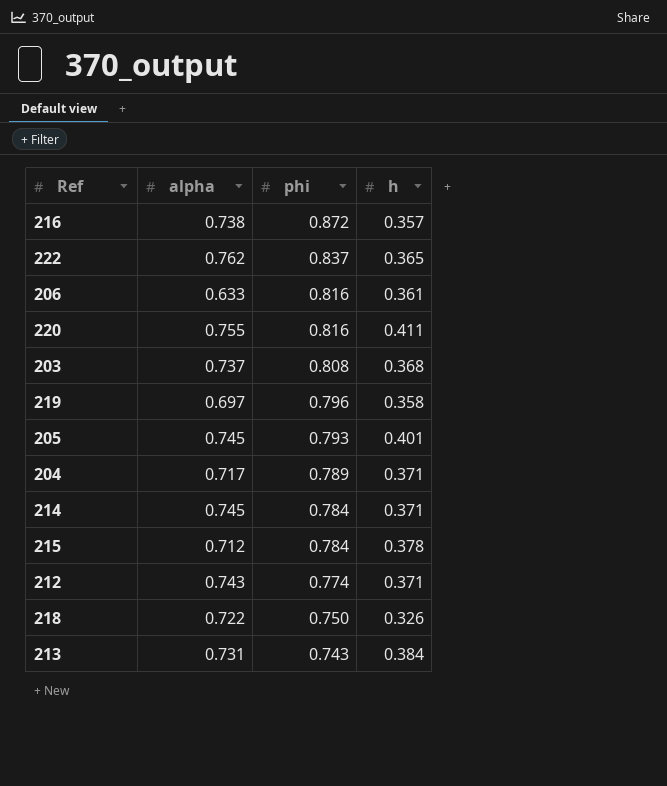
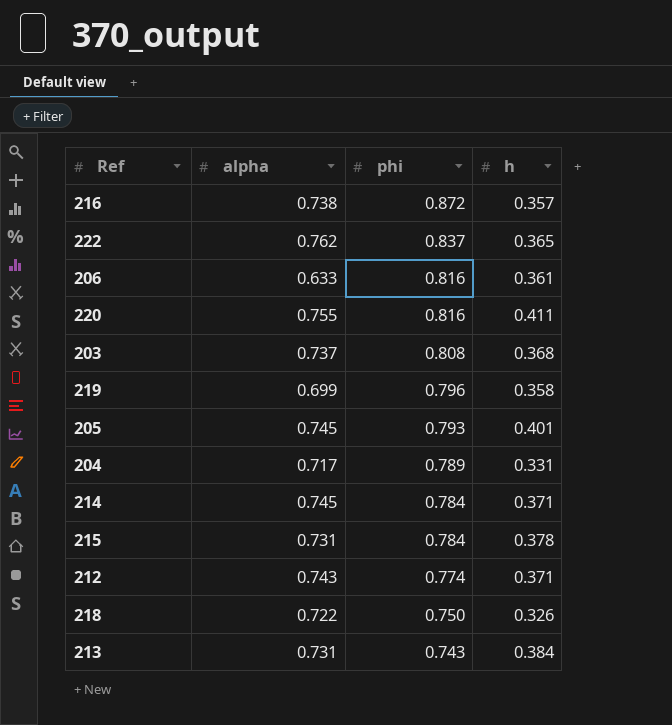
219 | alpha: 0.697 -> 0.699
204 | h: 0.371 -> 0.331
215 | alpha: 0.712 -> 0.731

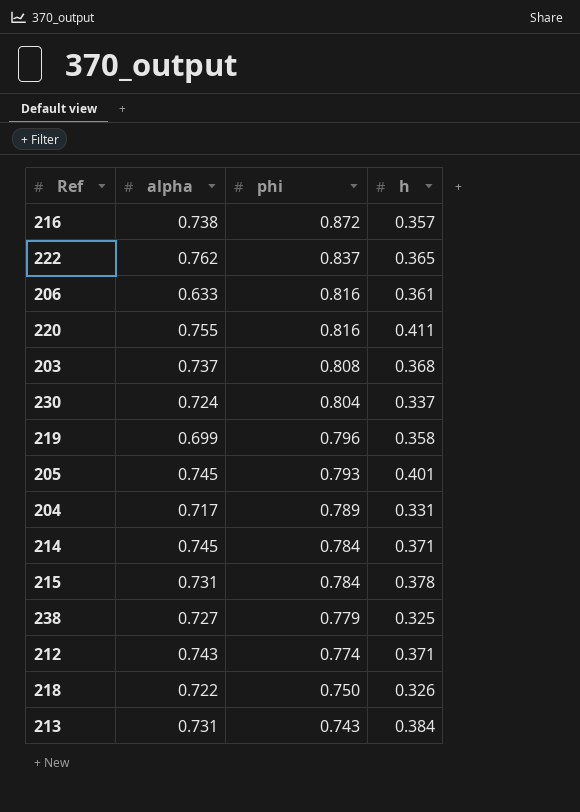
row 230: none -> 0.724 | 0.804 | 0.337
row 238: none -> 0.727 | 0.779 | 0.325

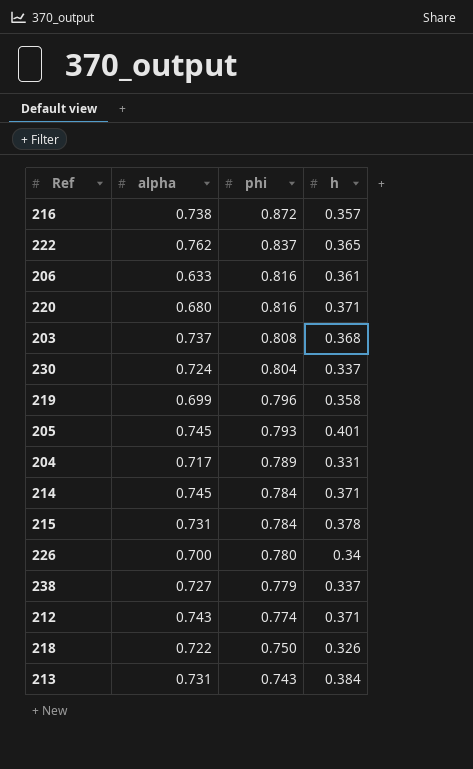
220 | alpha: 0.755 -> 0.680
220 | h: 0.411 -> 0.371
row 226: none -> 0.700 | 0.780 | 0.34
238 | h: 0.325 -> 0.337

